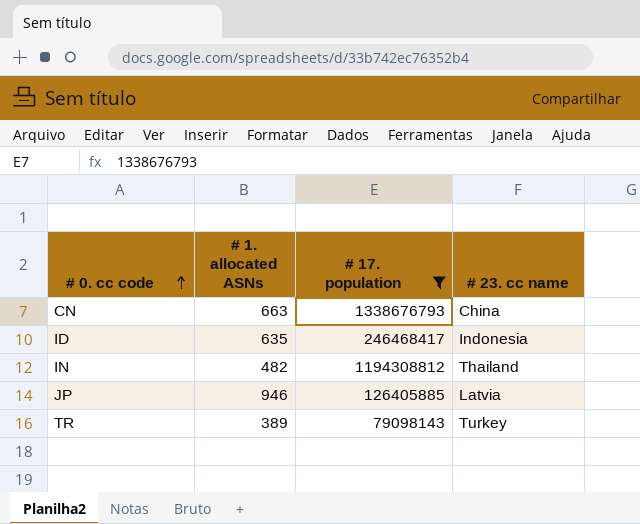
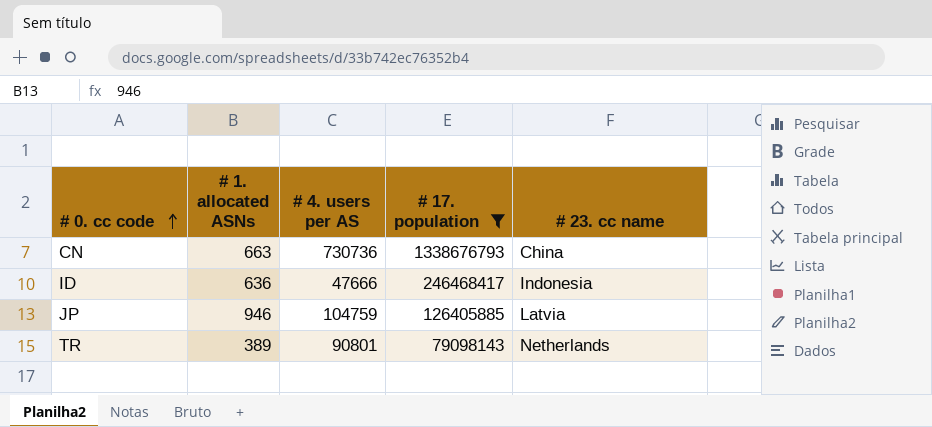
column # 4. users per AS | position: none -> 3
row IN: 482 | 1194308812 | Thailand -> none
ID | # 1. allocated ASNs: 635 -> 636
TR | # 23. cc name: Turkey -> Netherlands

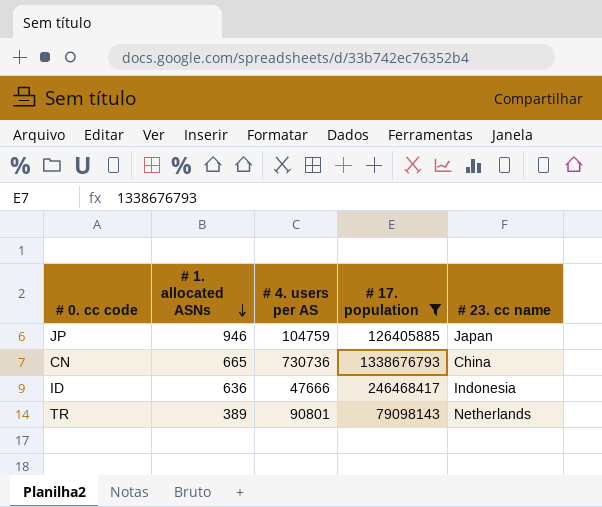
row order: # 0. cc code ascending -> # 1. allocated ASNs descending
JP | # 23. cc name: Latvia -> Japan
CN | # 1. allocated ASNs: 663 -> 665

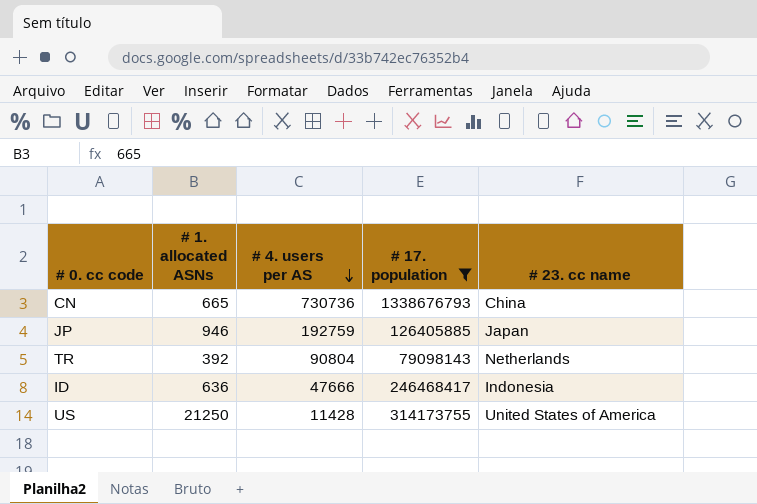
row order: # 1. allocated ASNs descending -> # 4. users per AS descending
JP | # 4. users per AS: 104759 -> 192759
TR | # 1. allocated ASNs: 389 -> 392
TR | # 4. users per AS: 90801 -> 90804
row US: none -> 21250 | 11428 | 314173755 | United States of America

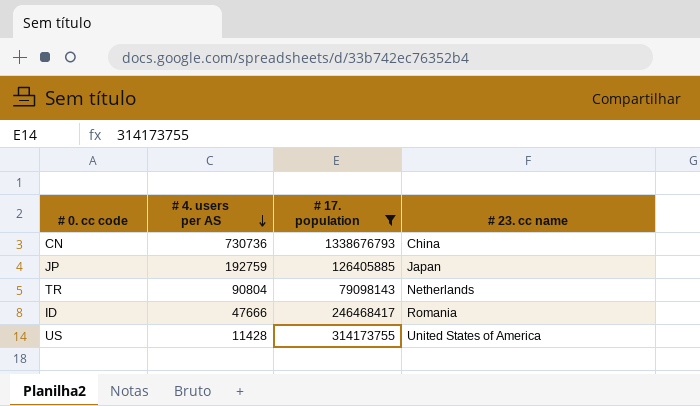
column # 1. allocated ASNs | position: 2 -> none
ID | # 23. cc name: Indonesia -> Romania

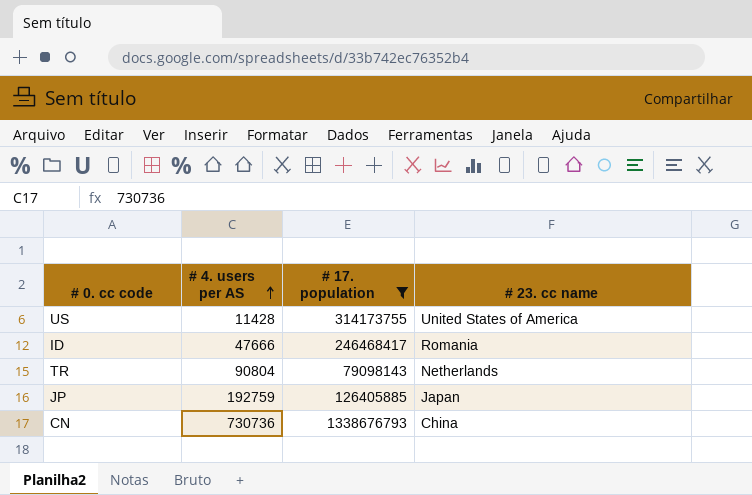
row order: # 4. users per AS descending -> # 4. users per AS ascending

